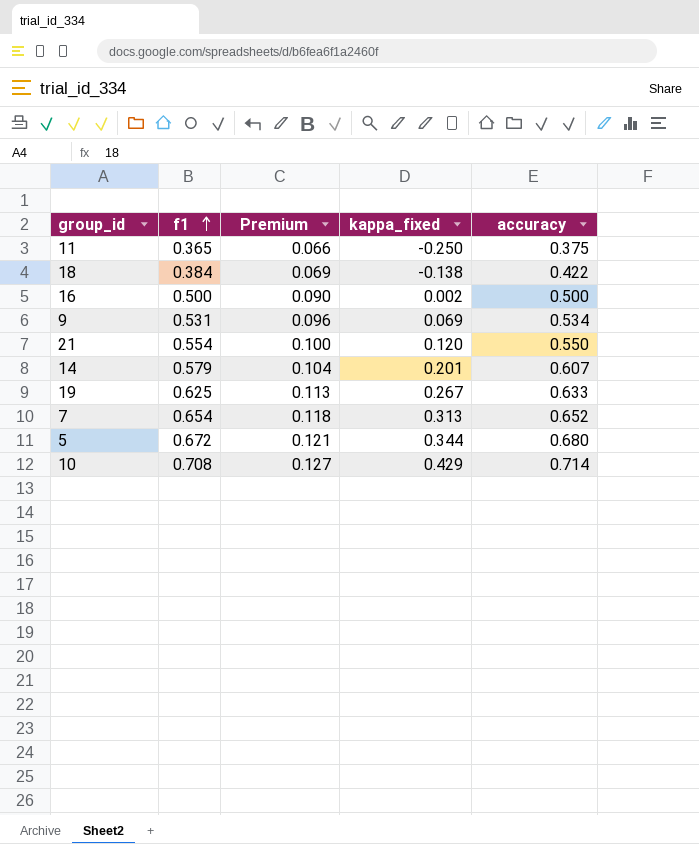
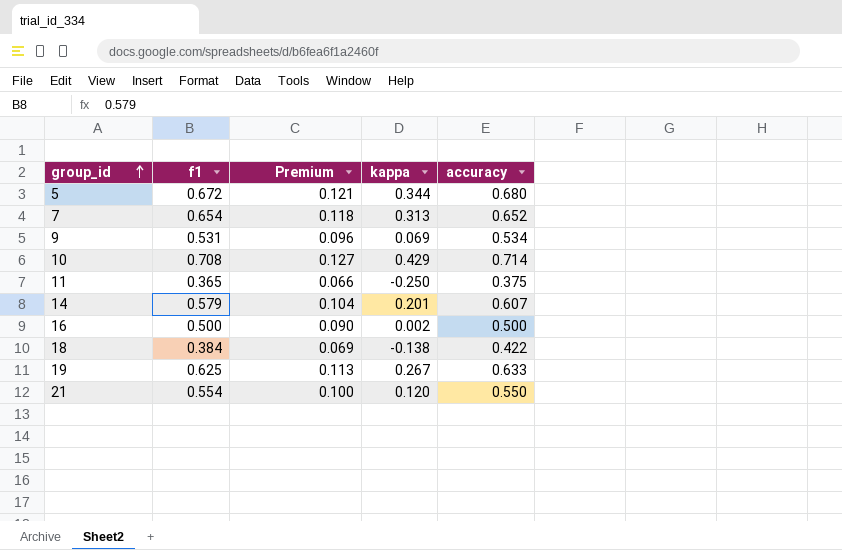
row order: f1 ascending -> group_id ascending
column name: kappa_fixed -> kappa

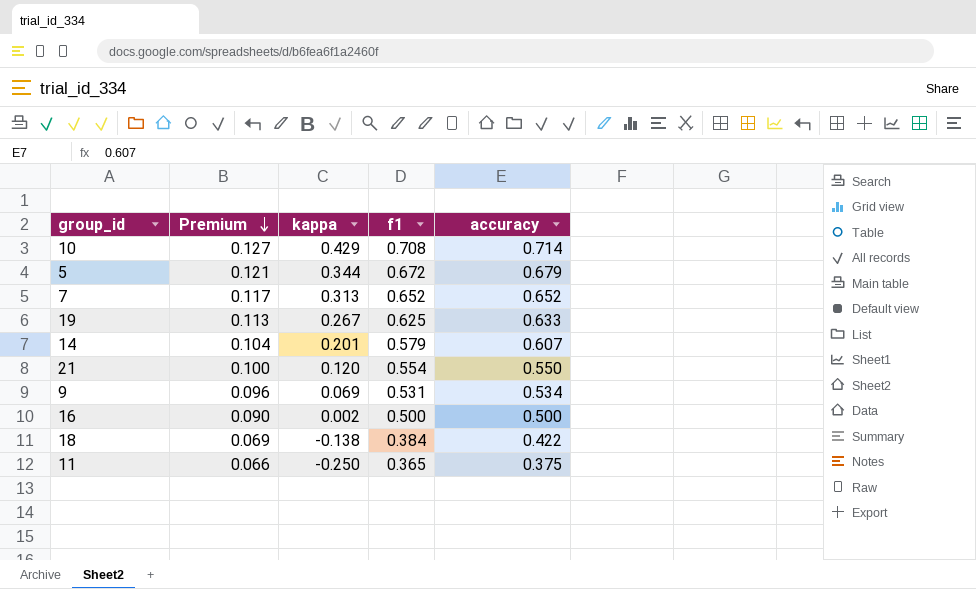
row order: group_id ascending -> Premium descending
column f1 | position: 2 -> 4
5 | accuracy: 0.680 -> 0.679
7 | Premium: 0.118 -> 0.117
7 | f1: 0.654 -> 0.652

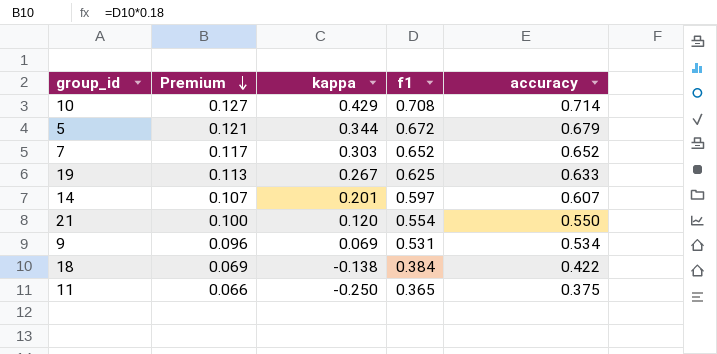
row 16: 0.090 | 0.002 | 0.500 | 0.500 -> none
7 | kappa: 0.313 -> 0.303
14 | Premium: 0.104 -> 0.107
14 | f1: 0.579 -> 0.597

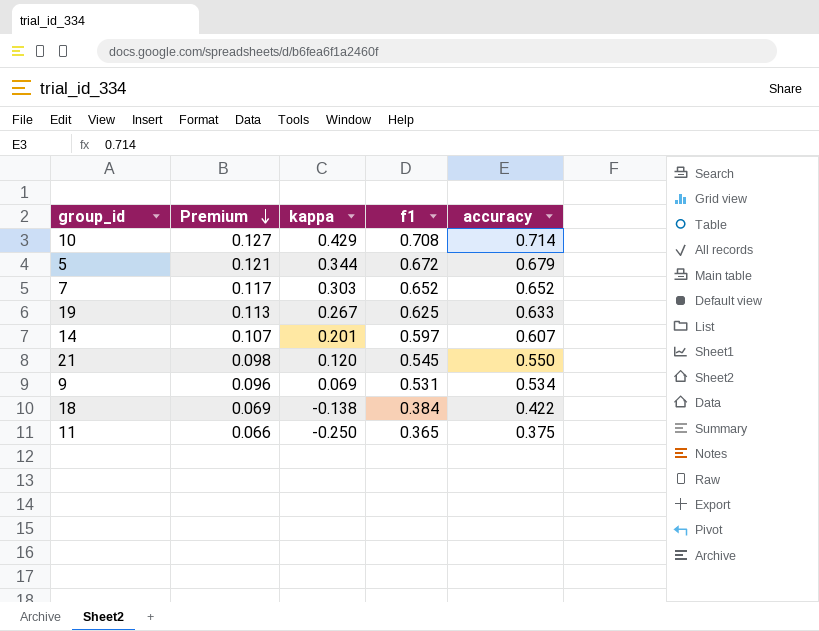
21 | Premium: 0.100 -> 0.098
21 | f1: 0.554 -> 0.545

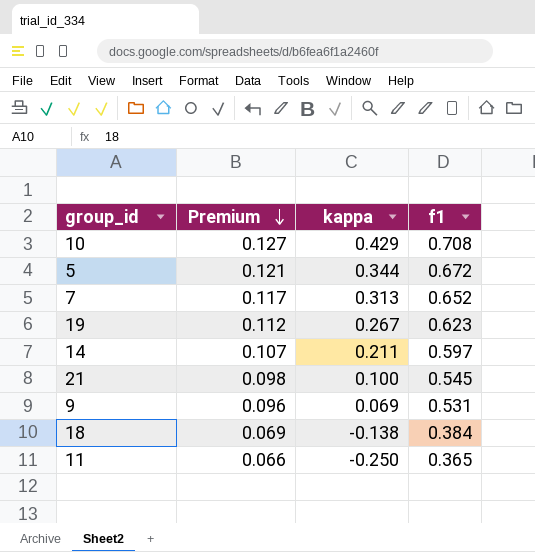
column accuracy | position: 5 -> none
7 | kappa: 0.303 -> 0.313
19 | Premium: 0.113 -> 0.112
19 | f1: 0.625 -> 0.623
14 | kappa: 0.201 -> 0.211
21 | kappa: 0.120 -> 0.100

